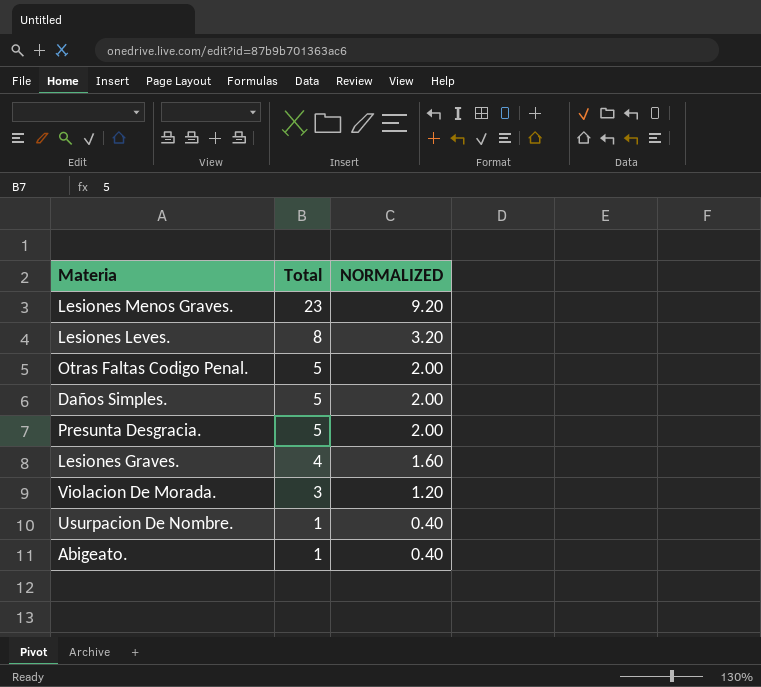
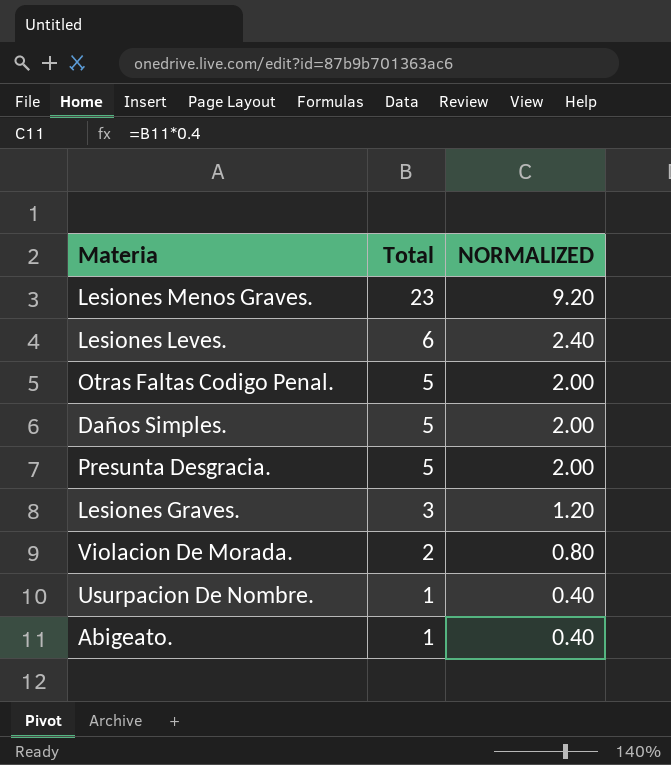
Lesiones Leves. | Total: 8 -> 6
Lesiones Leves. | NORMALIZED: 3.20 -> 2.40
Lesiones Graves. | Total: 4 -> 3
Lesiones Graves. | NORMALIZED: 1.60 -> 1.20
Violacion De Morada. | Total: 3 -> 2
Violacion De Morada. | NORMALIZED: 1.20 -> 0.80

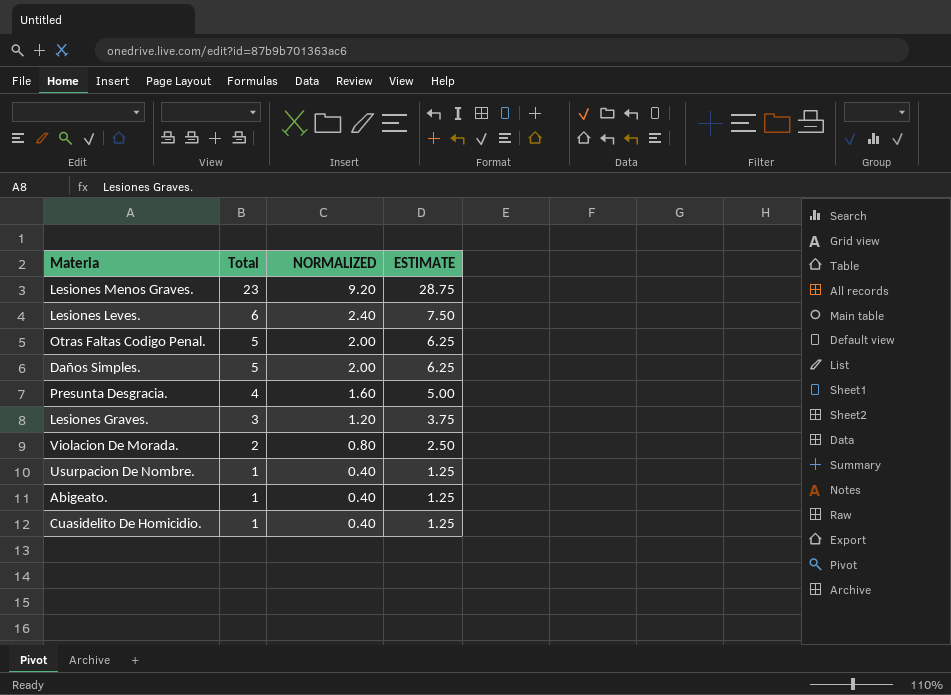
column ESTIMATE | formula: none -> [Total] * 1.25
Presunta Desgracia. | Total: 5 -> 4
Presunta Desgracia. | NORMALIZED: 2.00 -> 1.60
row Cuasidelito De Homicidio.: none -> 1 | 0.40 | 1.25

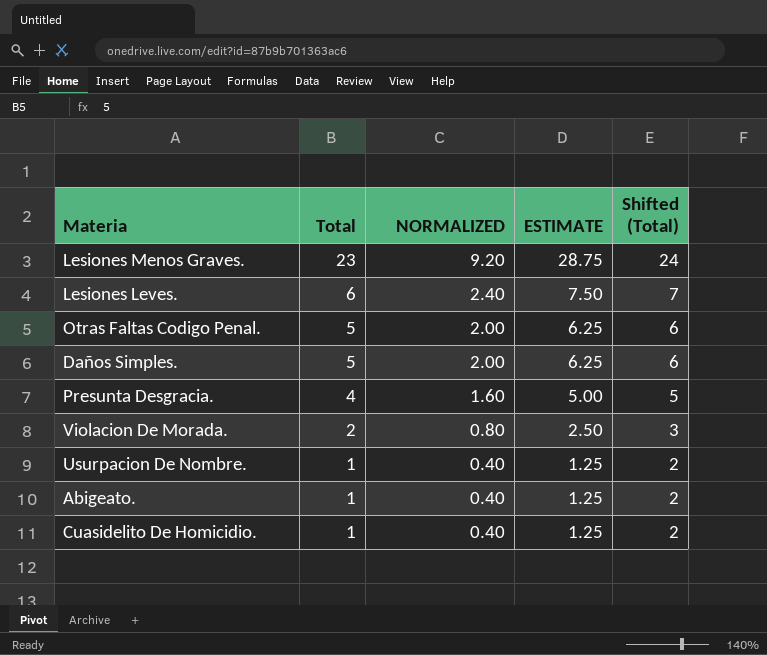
column Shifted (Total) | formula: none -> [Total] + 1
row Lesiones Graves.: 3 | 1.20 | 3.75 -> none

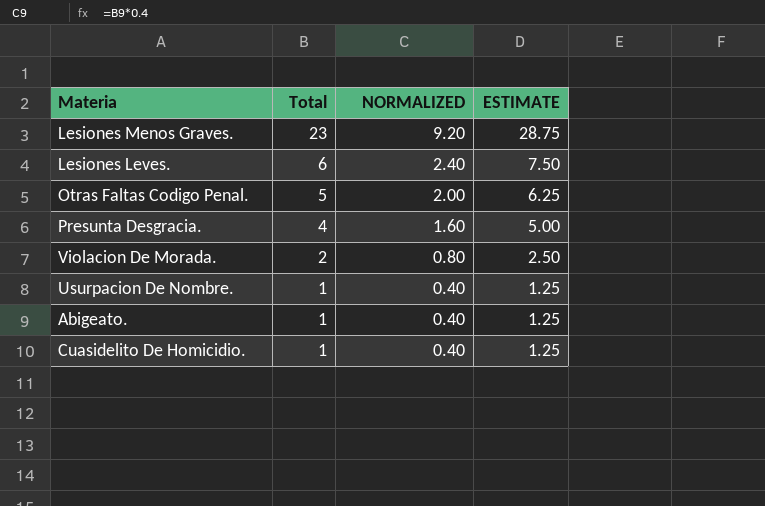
column Shifted (Total) | formula: [Total] + 1 -> none
row Daños Simples.: 5 | 2.00 | 6.25 | 6 -> none

